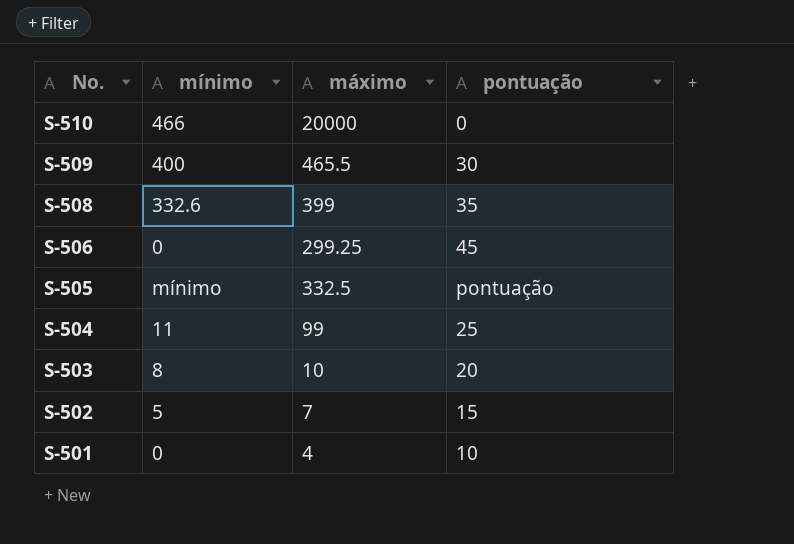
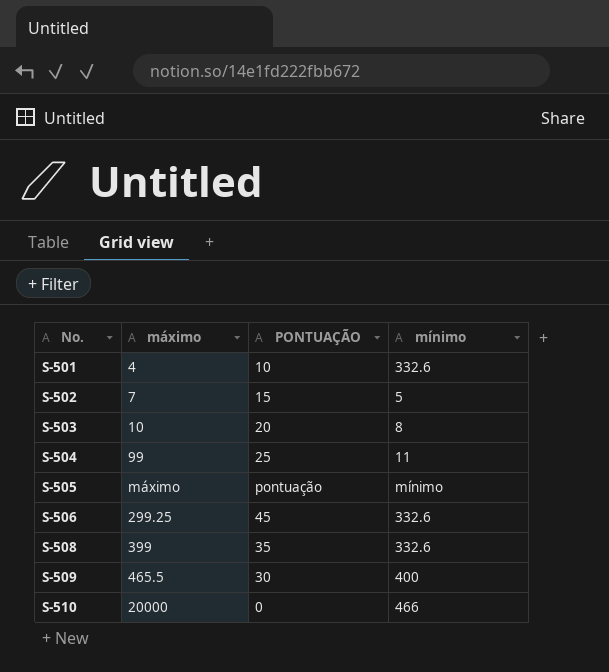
row order: No. descending -> No. ascending
column name: pontuação -> PONTUAÇÃO
column mínimo | position: 2 -> 4
S-501 | mínimo: 0 -> 332.6
S-505 | máximo: 332.5 -> máximo
S-506 | mínimo: 0 -> 332.6

